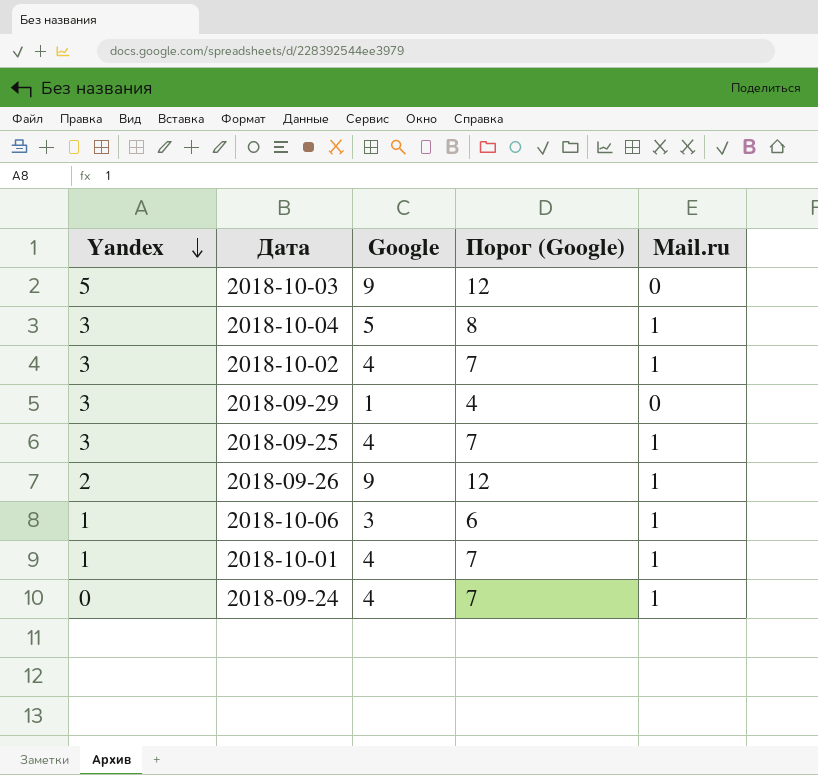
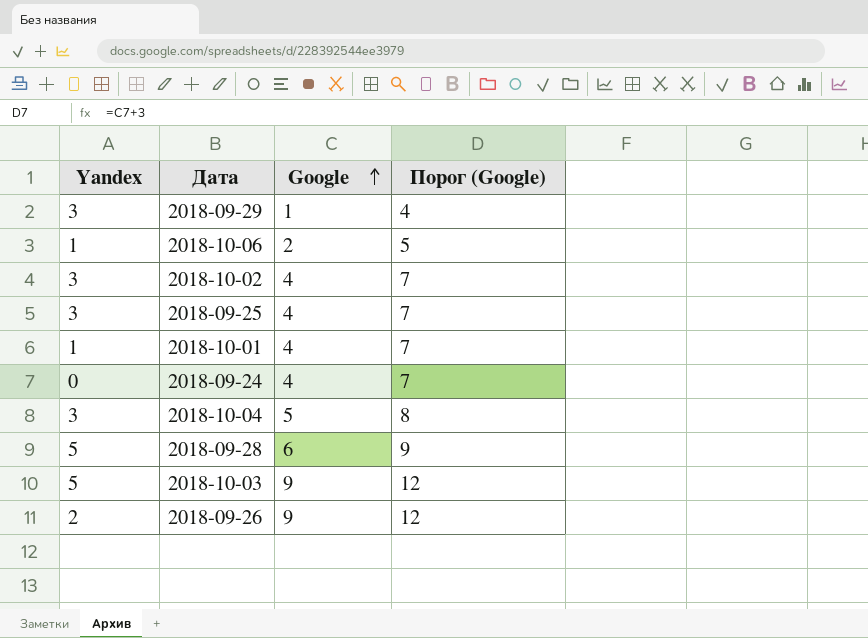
row order: Yandex descending -> Google ascending
column Mail.ru | position: 5 -> none
2018-10-06 | Google: 3 -> 2
2018-10-06 | Порог (Google): 6 -> 5
row 2018-09-28: none -> 5 | 6 | 9

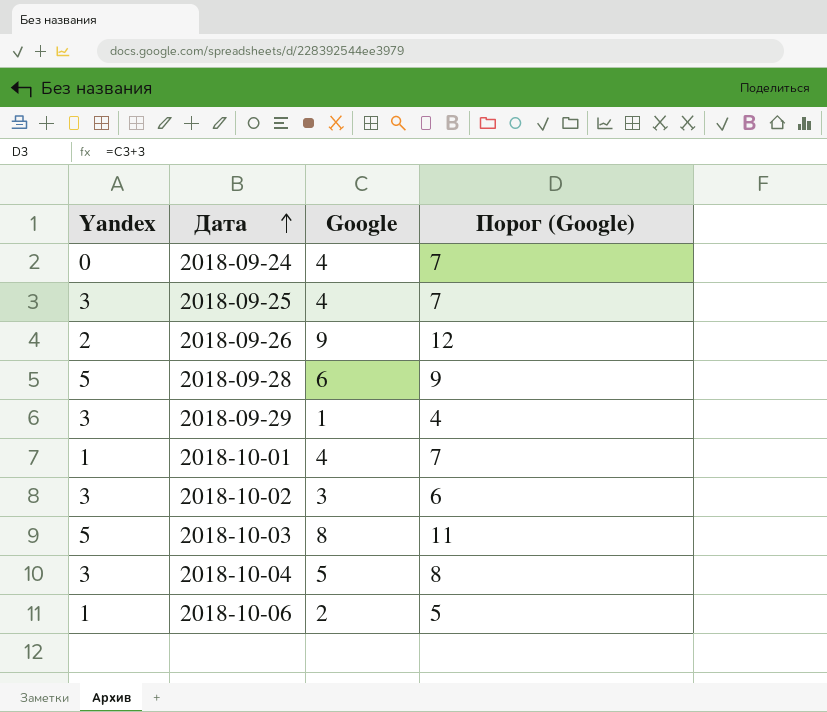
row order: Google ascending -> Дата ascending
2018-10-02 | Google: 4 -> 3
2018-10-02 | Порог (Google): 7 -> 6
2018-10-03 | Google: 9 -> 8
2018-10-03 | Порог (Google): 12 -> 11

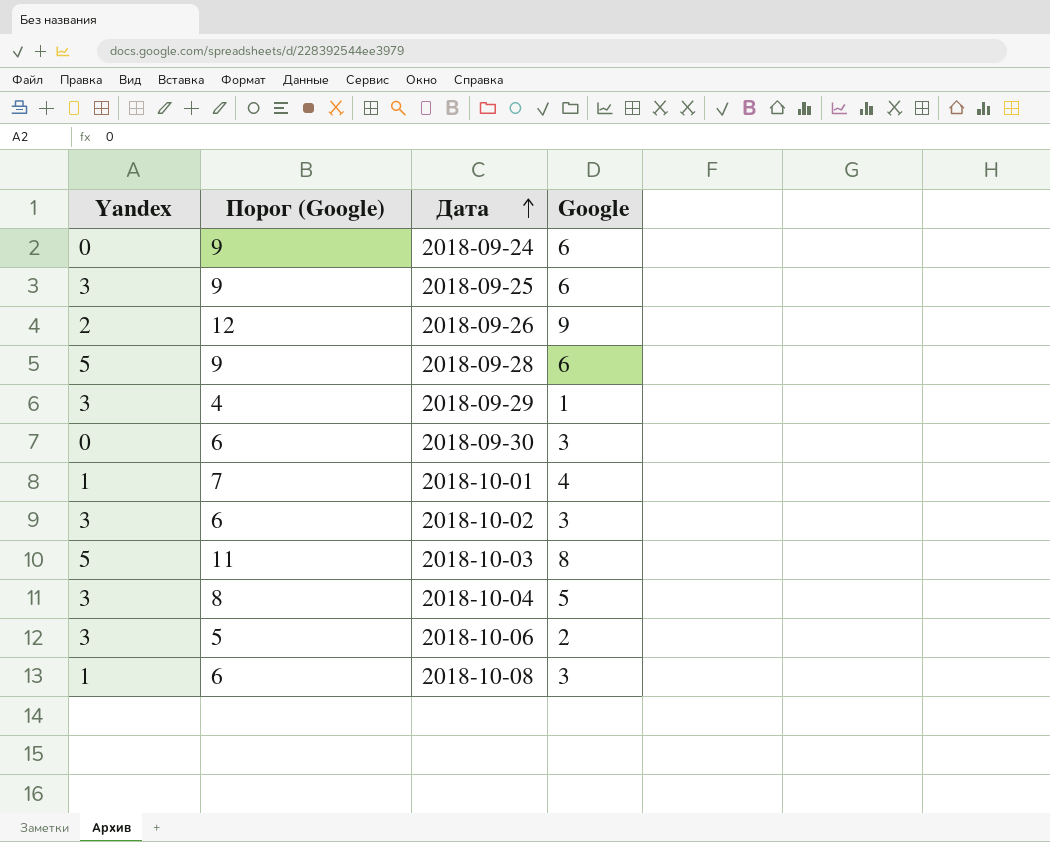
column Порог (Google) | position: 4 -> 2
2018-09-24 | Порог (Google): 7 -> 9
2018-09-24 | Google: 4 -> 6
2018-09-25 | Порог (Google): 7 -> 9
2018-09-25 | Google: 4 -> 6
row 2018-09-30: none -> 0 | 6 | 3
2018-10-06 | Yandex: 1 -> 3
row 2018-10-08: none -> 1 | 6 | 3

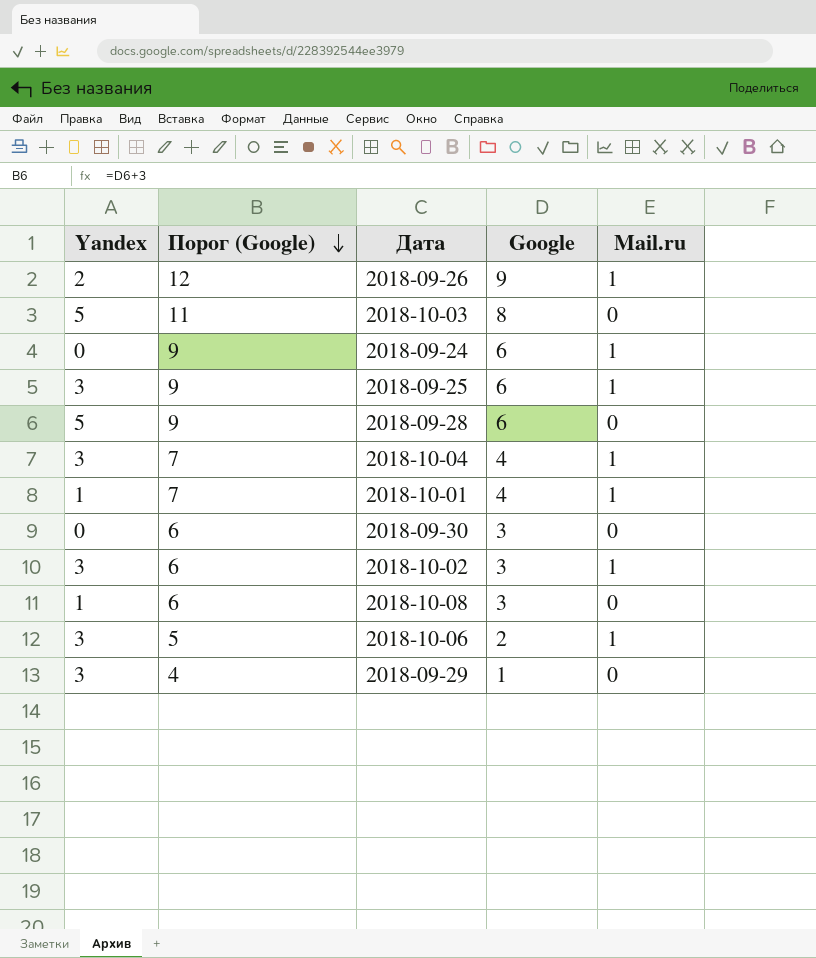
row order: Дата ascending -> Порог (Google) descending
column Mail.ru | position: none -> 5
2018-10-04 | Порог (Google): 8 -> 7
2018-10-04 | Google: 5 -> 4

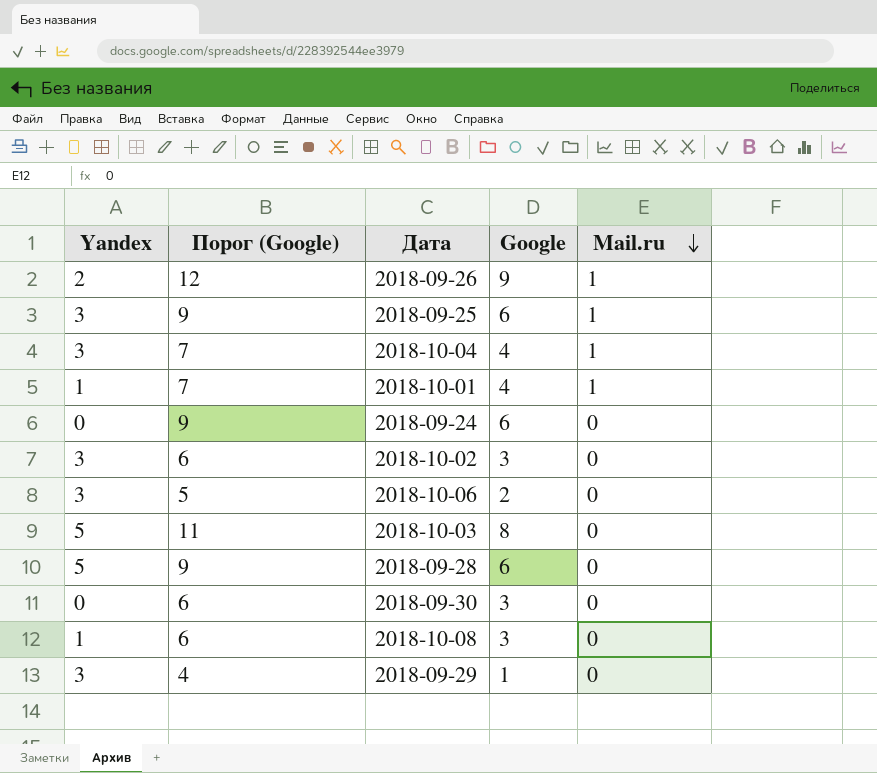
row order: Порог (Google) descending -> Mail.ru descending
2018-09-24 | Mail.ru: 1 -> 0
2018-10-02 | Mail.ru: 1 -> 0
2018-10-06 | Mail.ru: 1 -> 0

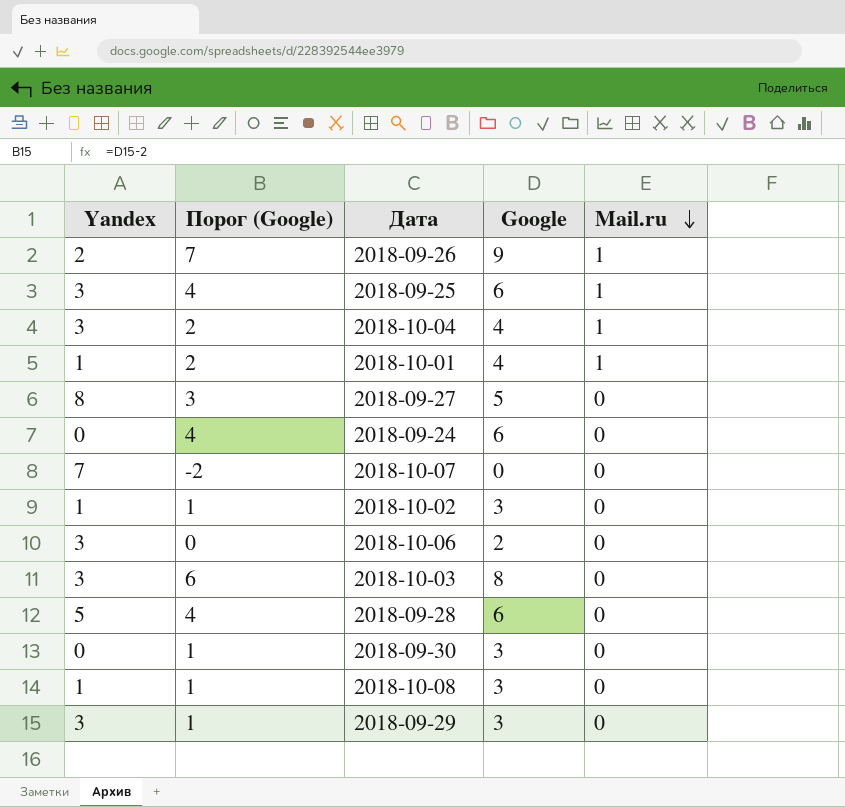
column Порог (Google) | formula: [Google] + 3 -> [Google] - 2
row 2018-09-27: none -> 8 | 3 | 5 | 0
row 2018-10-07: none -> 7 | -2 | 0 | 0
2018-10-02 | Yandex: 3 -> 1
2018-10-03 | Yandex: 5 -> 3
2018-09-29 | Google: 1 -> 3

